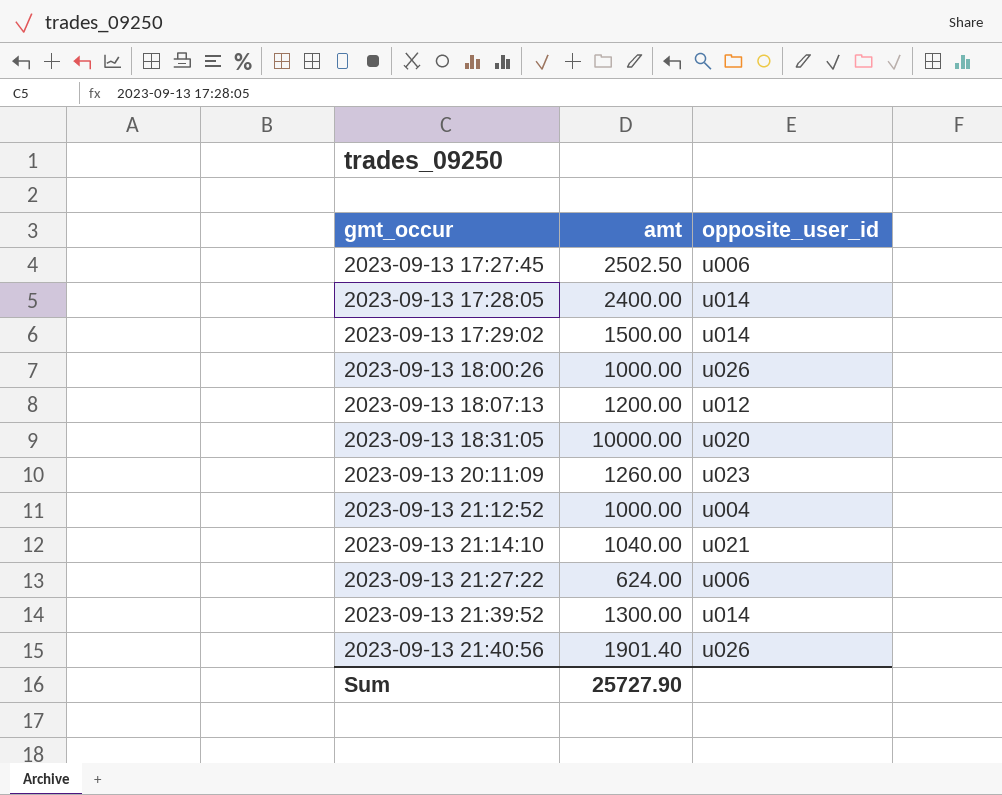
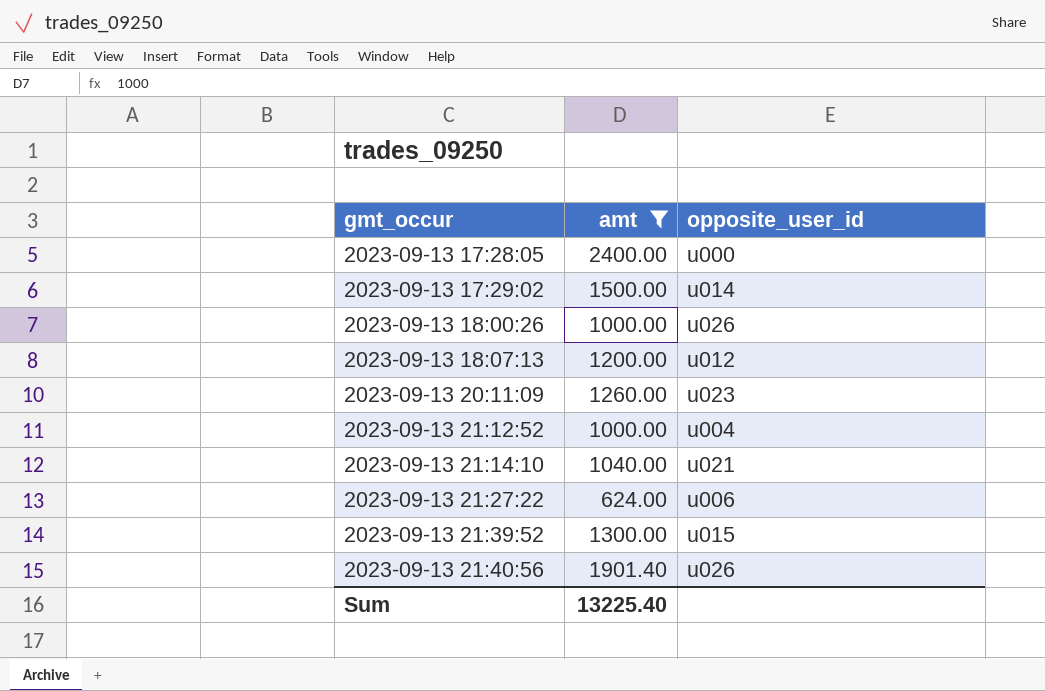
filter: none -> amt <= 2400.00
2023-09-13 17:28:05 | opposite_user_id: u014 -> u000
2023-09-13 21:39:52 | opposite_user_id: u014 -> u015
Sum | amt: 25727.90 -> 13225.40

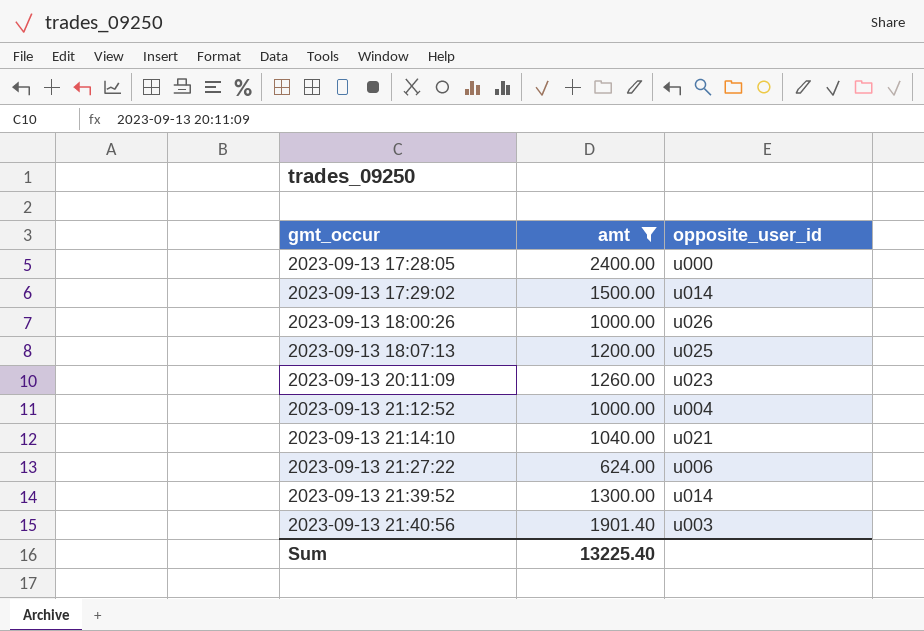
2023-09-13 18:07:13 | opposite_user_id: u012 -> u025
2023-09-13 21:39:52 | opposite_user_id: u015 -> u014
2023-09-13 21:40:56 | opposite_user_id: u026 -> u003

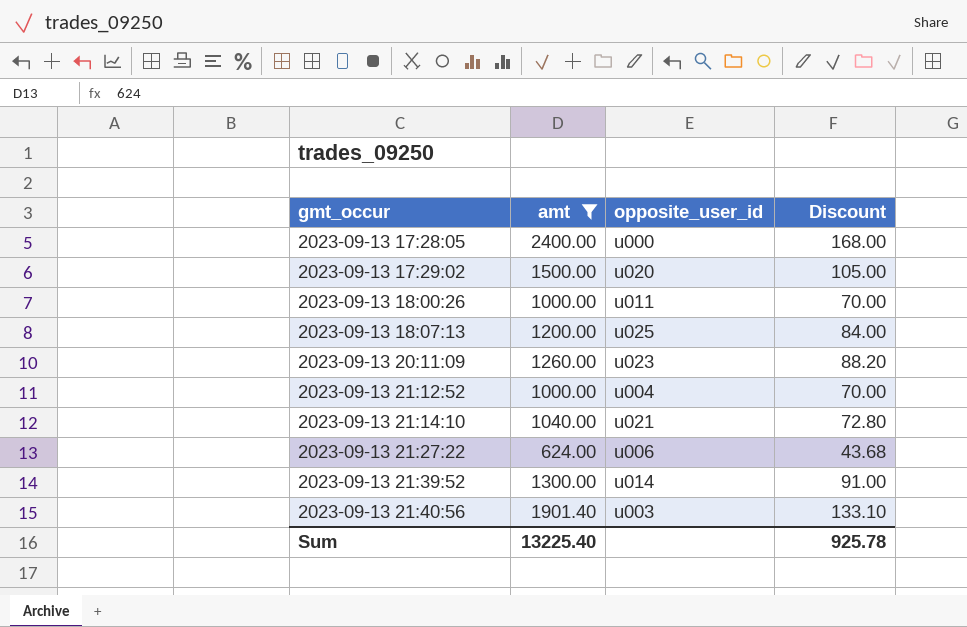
column Discount | formula: none -> [amt] * 0.07
2023-09-13 17:29:02 | opposite_user_id: u014 -> u020
2023-09-13 18:00:26 | opposite_user_id: u026 -> u011

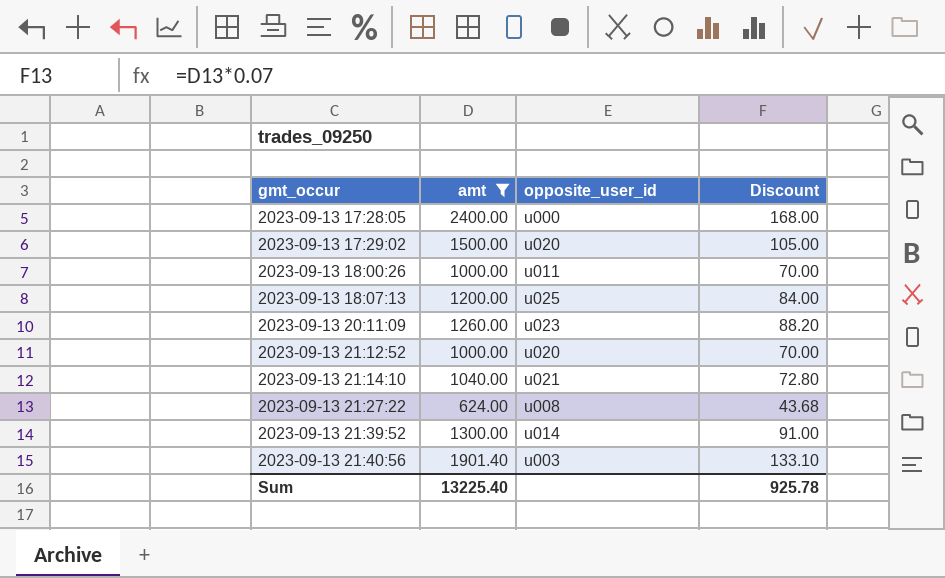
2023-09-13 21:12:52 | opposite_user_id: u004 -> u020
2023-09-13 21:27:22 | opposite_user_id: u006 -> u008

